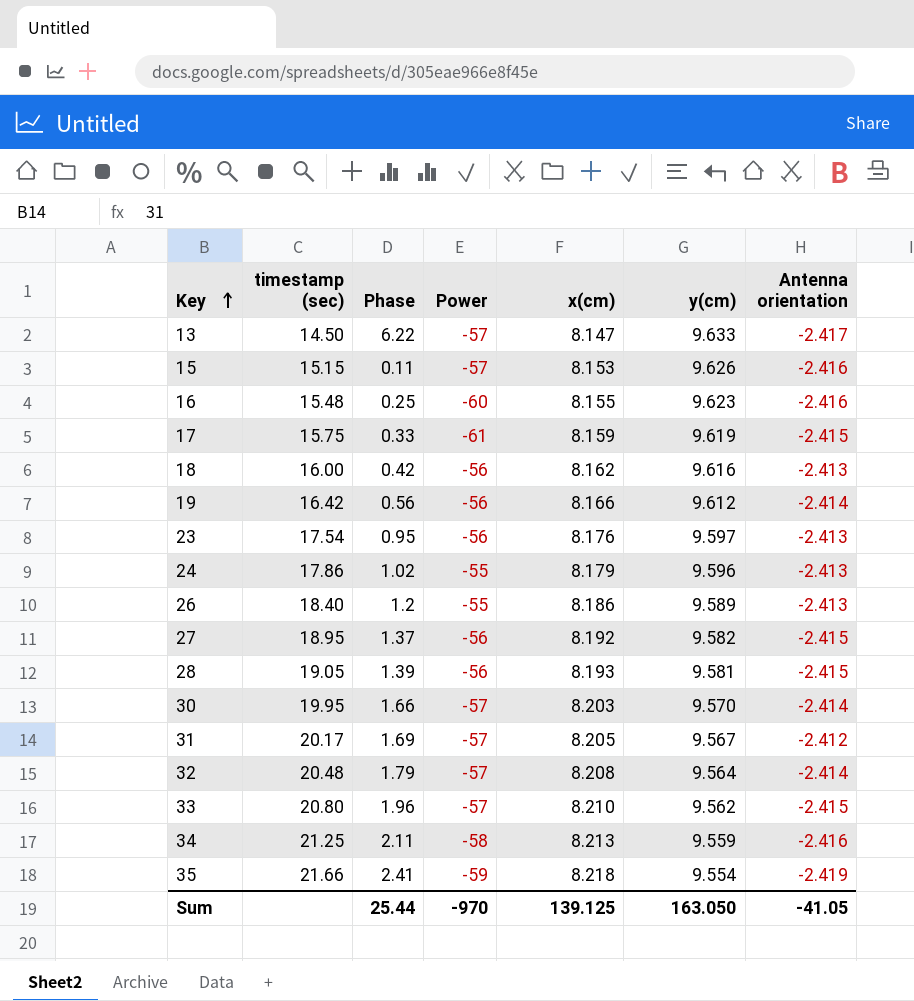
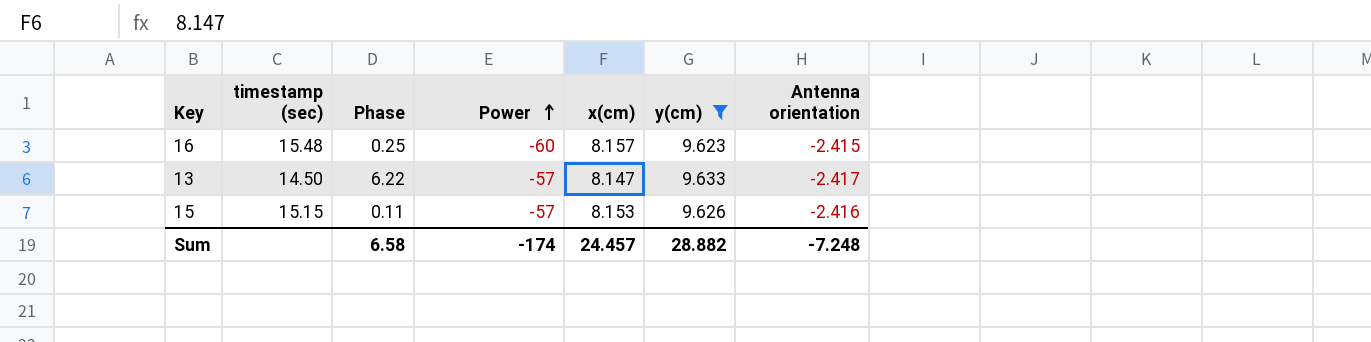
filter: none -> y(cm) >= 9.623
row order: Key ascending -> Power ascending
16 | x(cm): 8.155 -> 8.157
16 | Antenna orientation: -2.416 -> -2.415
Sum | Phase: 25.44 -> 6.58
Sum | Power: -970 -> -174
Sum | x(cm): 139.125 -> 24.457
Sum | y(cm): 163.050 -> 28.882
Sum | Antenna orientation: -41.05 -> -7.248

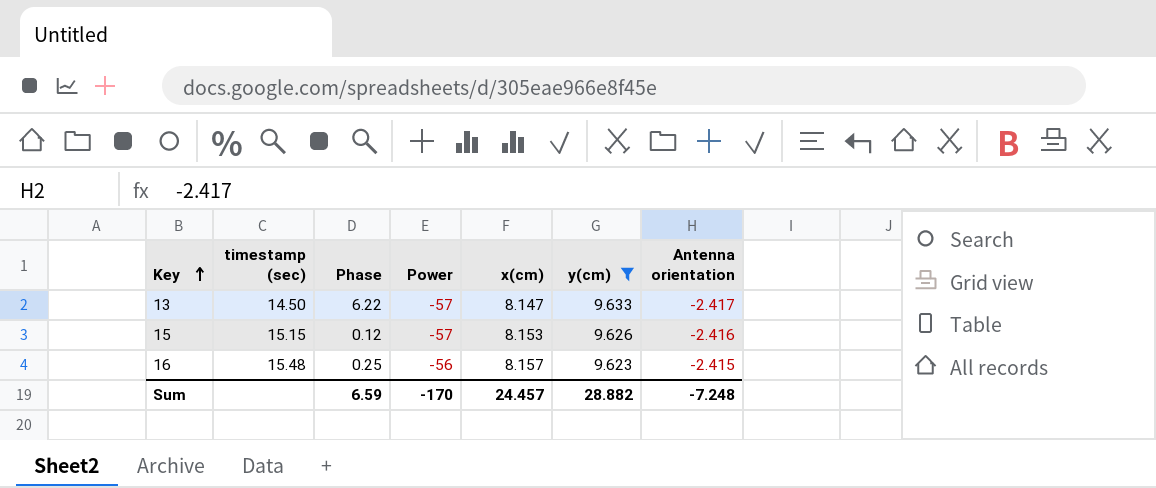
row order: Power ascending -> Key ascending
15 | Phase: 0.11 -> 0.12
16 | Power: -60 -> -56
Sum | Phase: 6.58 -> 6.59
Sum | Power: -174 -> -170

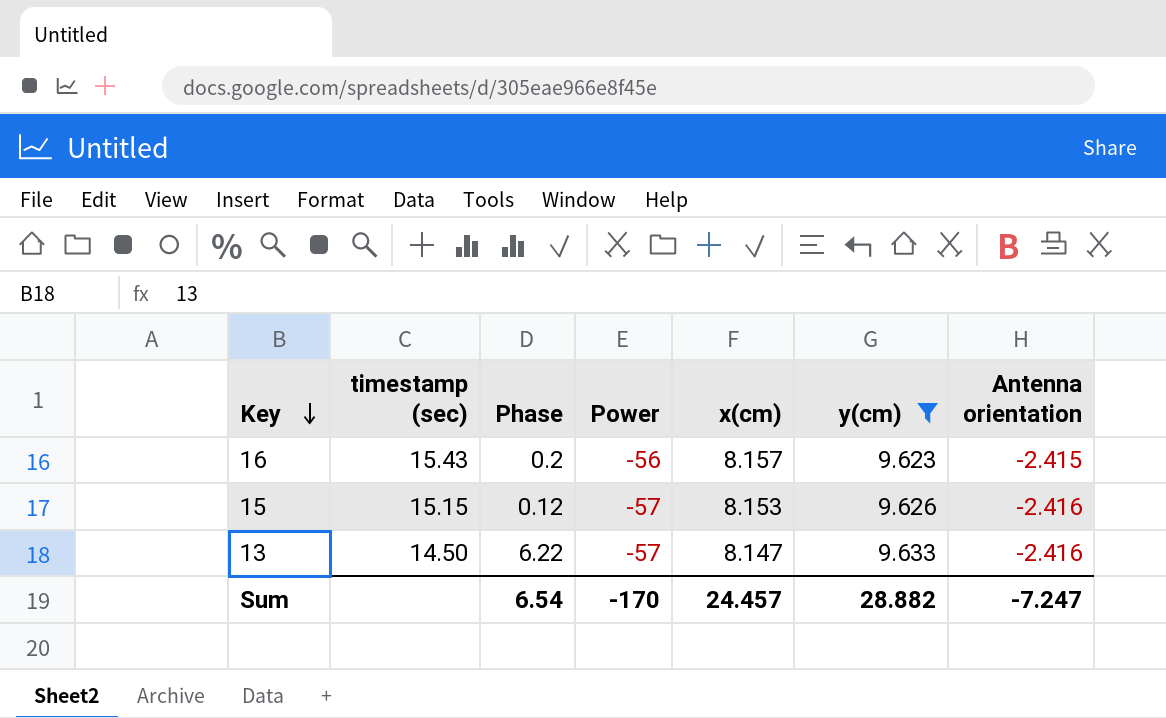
row order: Key ascending -> Key descending
16 | timestamp (sec): 15.48 -> 15.43
16 | Phase: 0.25 -> 0.2
13 | Antenna orientation: -2.417 -> -2.416
Sum | Phase: 6.59 -> 6.54
Sum | Antenna orientation: -7.248 -> -7.247

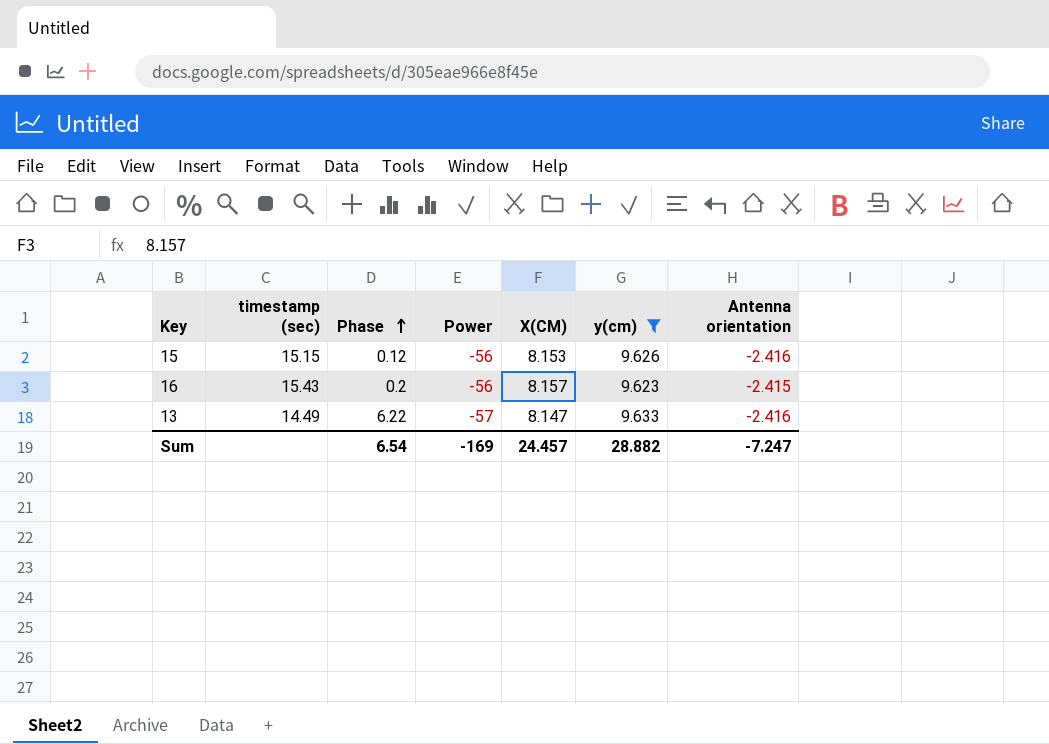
row order: Key descending -> Phase ascending
column name: x(cm) -> X(CM)
15 | Power: -57 -> -56
13 | timestamp (sec): 14.50 -> 14.49
Sum | Power: -170 -> -169

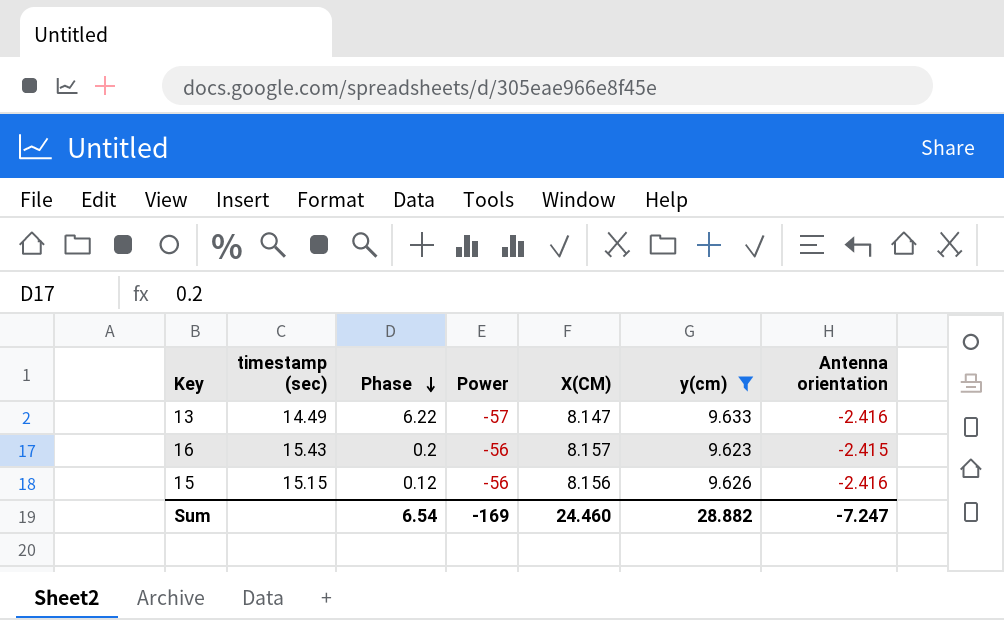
row order: Phase ascending -> Phase descending
15 | X(CM): 8.153 -> 8.156
Sum | X(CM): 24.457 -> 24.460

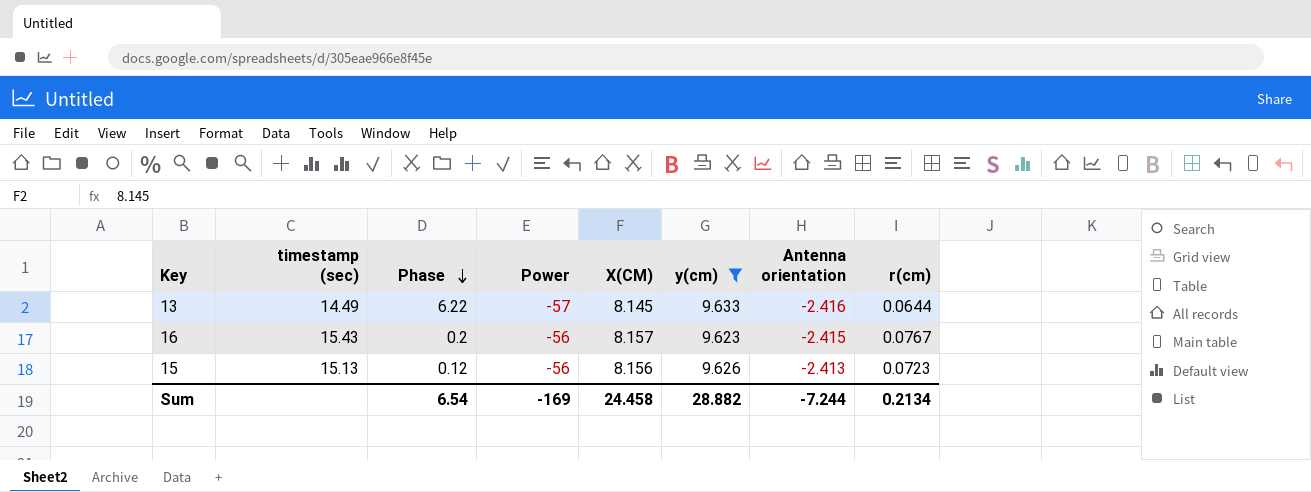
column r(cm) | position: none -> 8
13 | X(CM): 8.147 -> 8.145
15 | timestamp (sec): 15.15 -> 15.13
15 | Antenna orientation: -2.416 -> -2.413
Sum | X(CM): 24.460 -> 24.458
Sum | Antenna orientation: -7.247 -> -7.244

